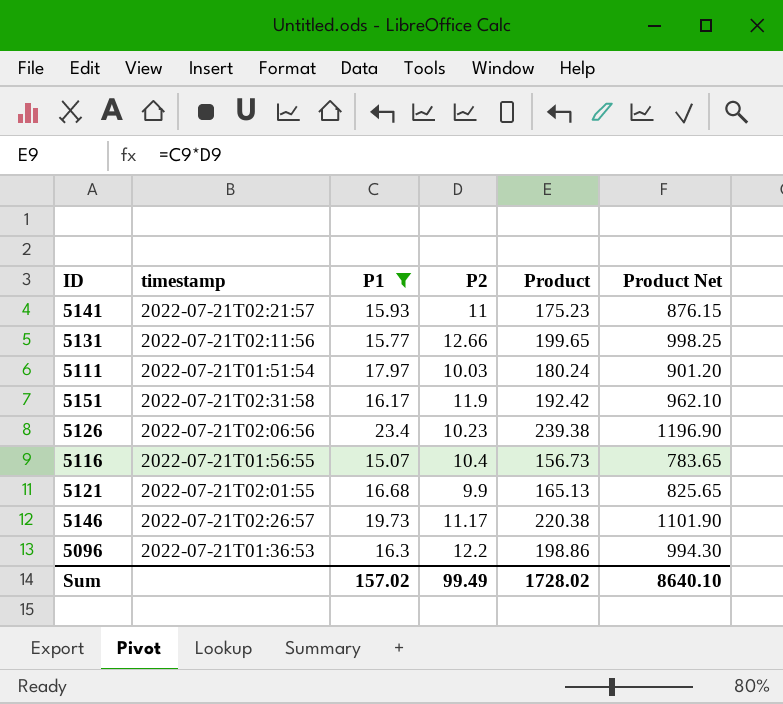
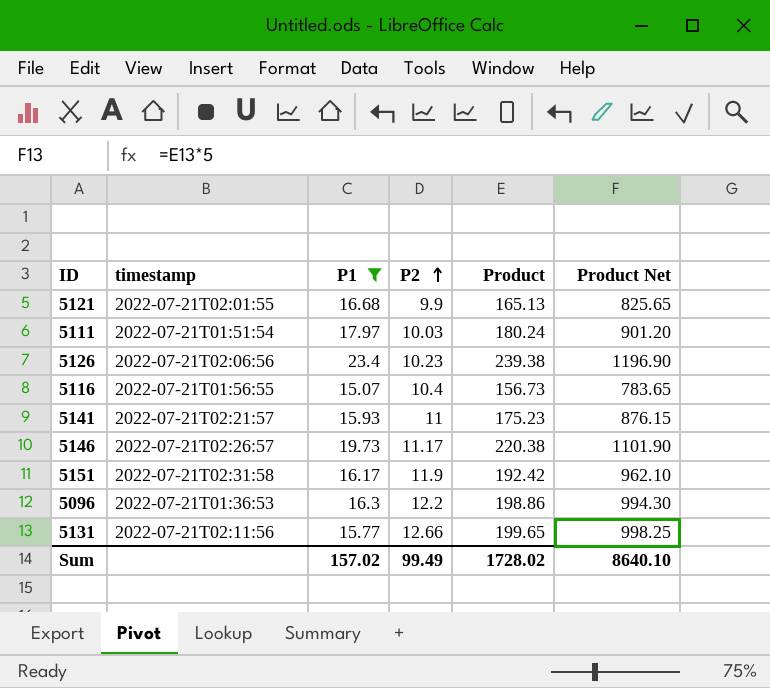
row order: none -> P2 ascending

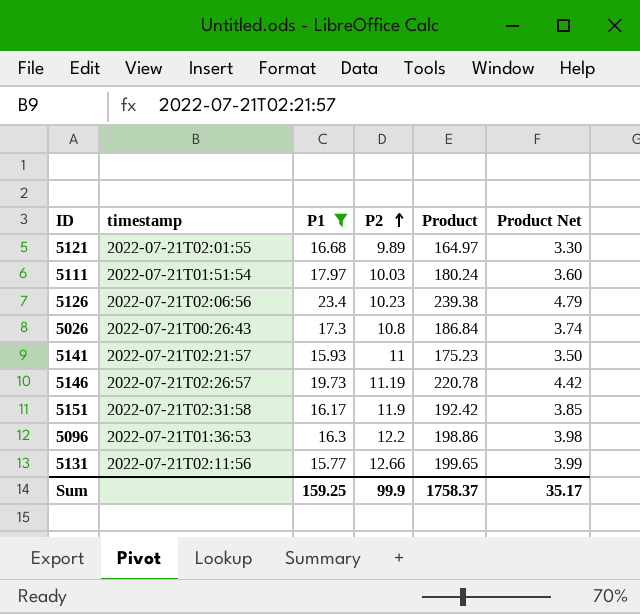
column Product Net | formula: [Product] * 5 -> [Product] * 0.02
row 5116: 2022-07-21T01:56:55 | 15.07 | 10.4 | 156.73 | 783.65 -> none
5121 | P2: 9.9 -> 9.89
5121 | Product: 165.13 -> 164.97
row 5026: none -> 2022-07-21T00:26:43 | 17.3 | 10.8 | 186.84 | 3.74
5146 | P2: 11.17 -> 11.19
5146 | Product: 220.38 -> 220.78
Sum | P1: 157.02 -> 159.25
Sum | P2: 99.49 -> 99.9
Sum | Product: 1728.02 -> 1758.37
Sum | Product Net: 8640.10 -> 35.17

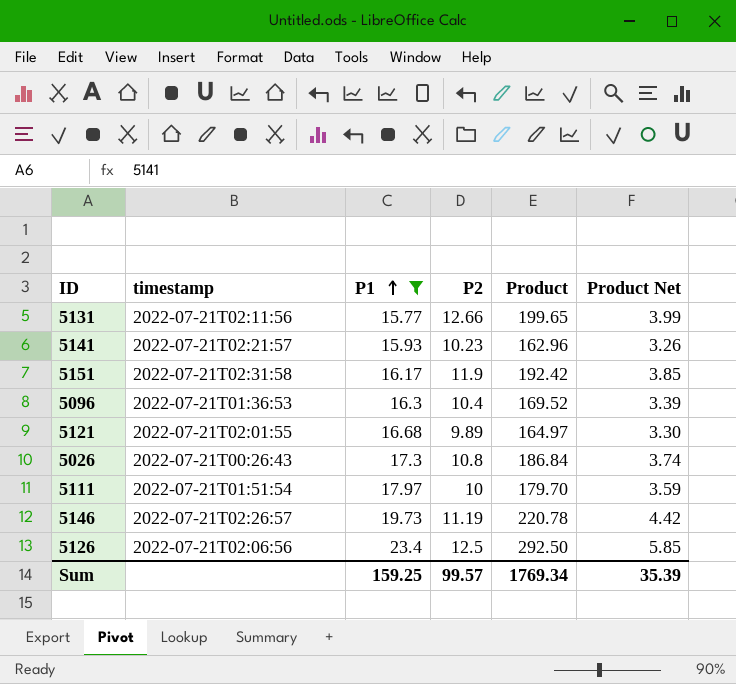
row order: P2 ascending -> P1 ascending
5141 | P2: 11 -> 10.23
5141 | Product: 175.23 -> 162.96
5141 | Product Net: 3.50 -> 3.26
5096 | P2: 12.2 -> 10.4
5096 | Product: 198.86 -> 169.52
5096 | Product Net: 3.98 -> 3.39
5111 | P2: 10.03 -> 10
5111 | Product: 180.24 -> 179.70
5111 | Product Net: 3.60 -> 3.59
5126 | P2: 10.23 -> 12.5
5126 | Product: 239.38 -> 292.50
5126 | Product Net: 4.79 -> 5.85
Sum | P2: 99.9 -> 99.57
Sum | Product: 1758.37 -> 1769.34
Sum | Product Net: 35.17 -> 35.39

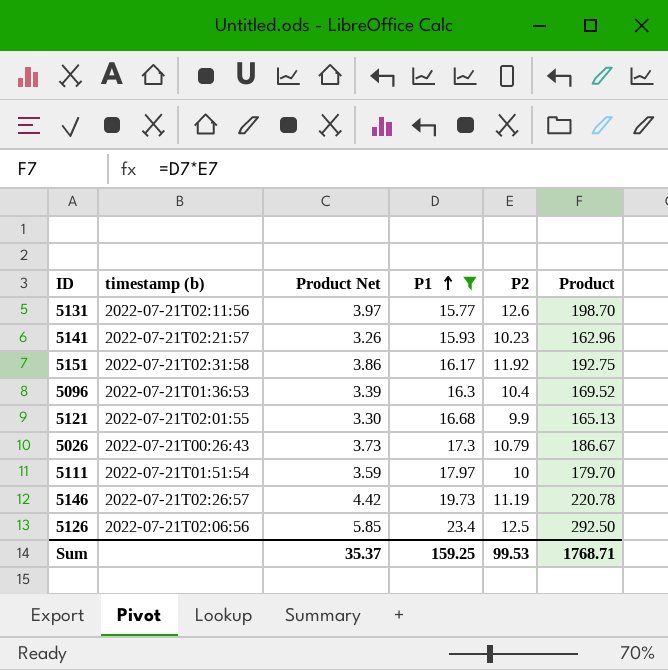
column name: timestamp -> timestamp (b)
column Product Net | position: 6 -> 3
5131 | Product Net: 3.99 -> 3.97
5131 | P2: 12.66 -> 12.6
5131 | Product: 199.65 -> 198.70
5151 | Product Net: 3.85 -> 3.86
5151 | P2: 11.9 -> 11.92
5151 | Product: 192.42 -> 192.75
5121 | P2: 9.89 -> 9.9
5121 | Product: 164.97 -> 165.13
5026 | Product Net: 3.74 -> 3.73
5026 | P2: 10.8 -> 10.79
5026 | Product: 186.84 -> 186.67
Sum | Product Net: 35.39 -> 35.37
Sum | P2: 99.57 -> 99.53
Sum | Product: 1769.34 -> 1768.71

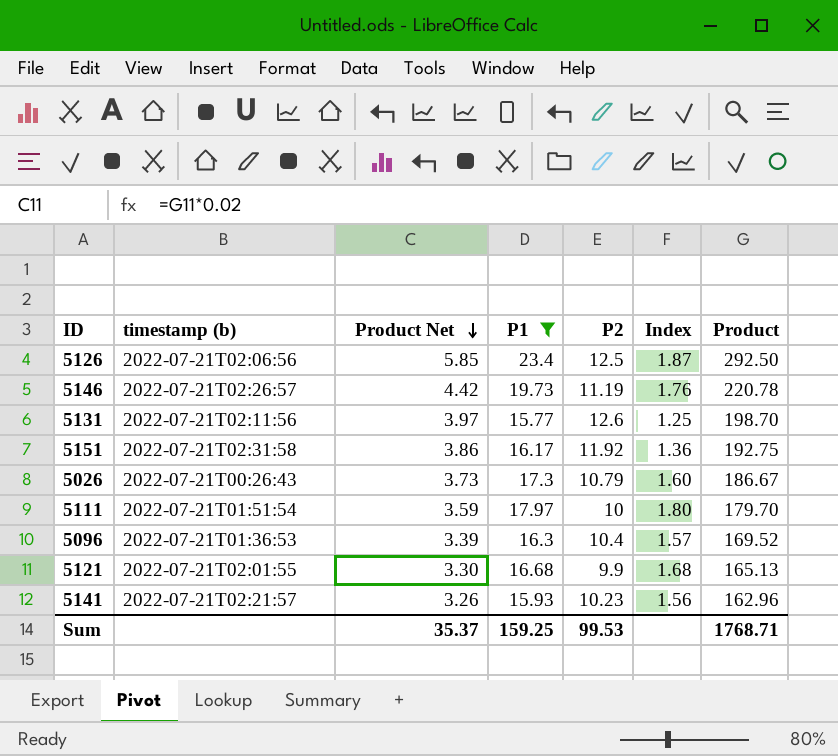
row order: P1 ascending -> Product Net descending
column Index | formula: none -> [P1] / [P2]

